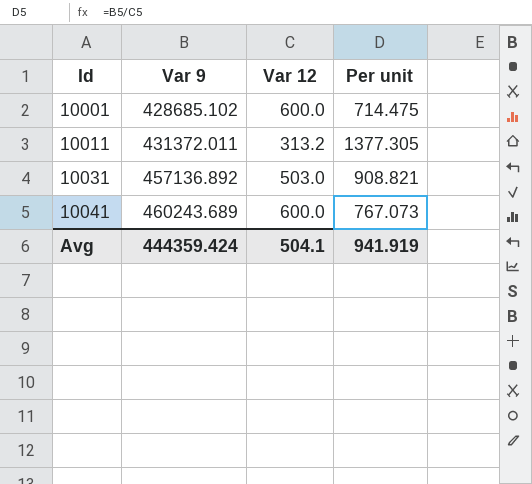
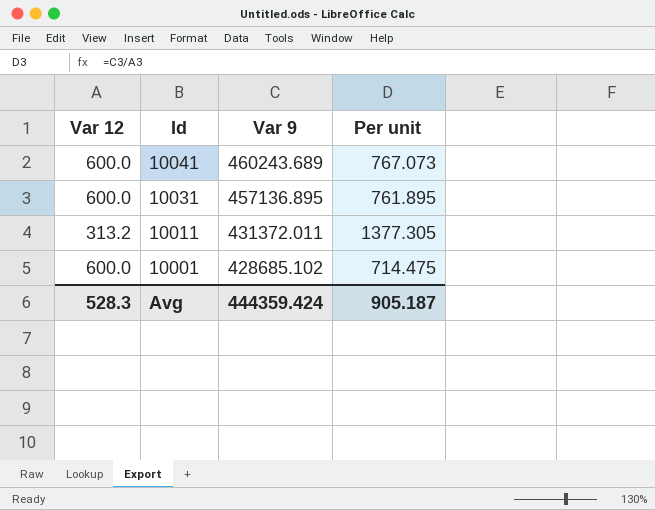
row order: Id ascending -> Id descending
column Var 12 | position: 3 -> 1
10031 | Var 12: 503.0 -> 600.0
10031 | Var 9: 457136.892 -> 457136.895
10031 | Per unit: 908.821 -> 761.895
Avg | Var 12: 504.1 -> 528.3
Avg | Per unit: 941.919 -> 905.187

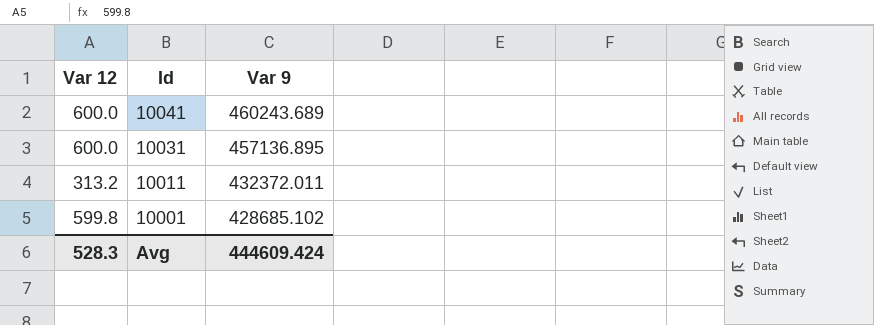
column Per unit | formula: [Var 9] / [Var 12] -> none
10011 | Var 9: 431372.011 -> 432372.011
10001 | Var 12: 600.0 -> 599.8
Avg | Var 9: 444359.424 -> 444609.424

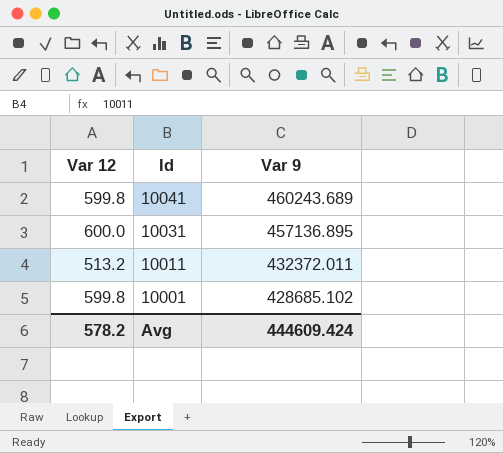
10041 | Var 12: 600.0 -> 599.8
10011 | Var 12: 313.2 -> 513.2
Avg | Var 12: 528.3 -> 578.2

